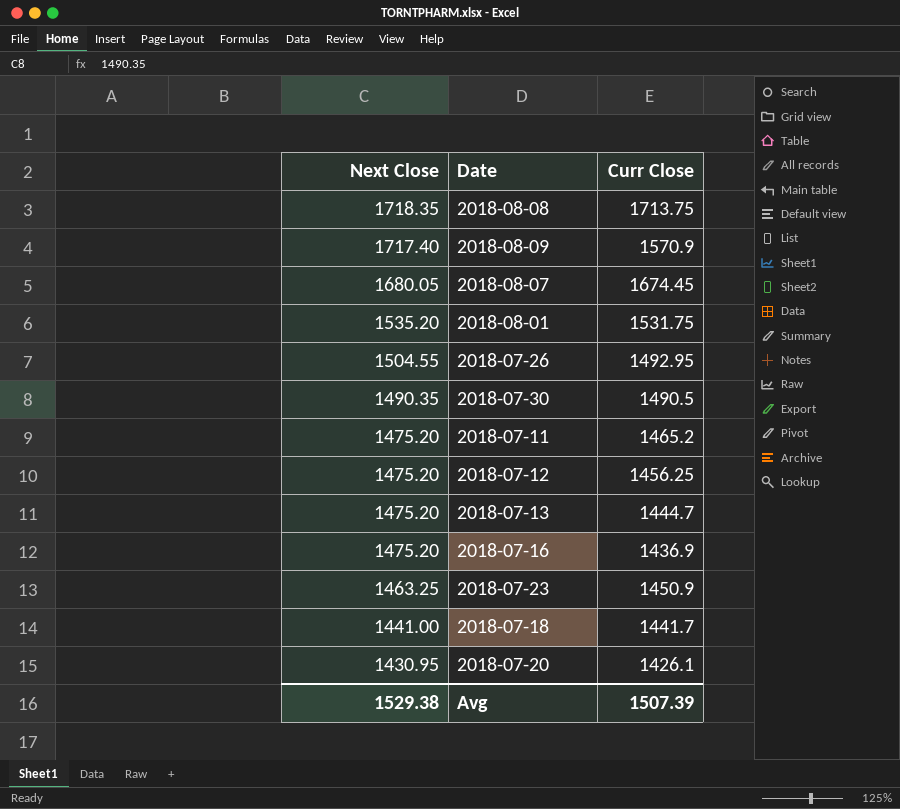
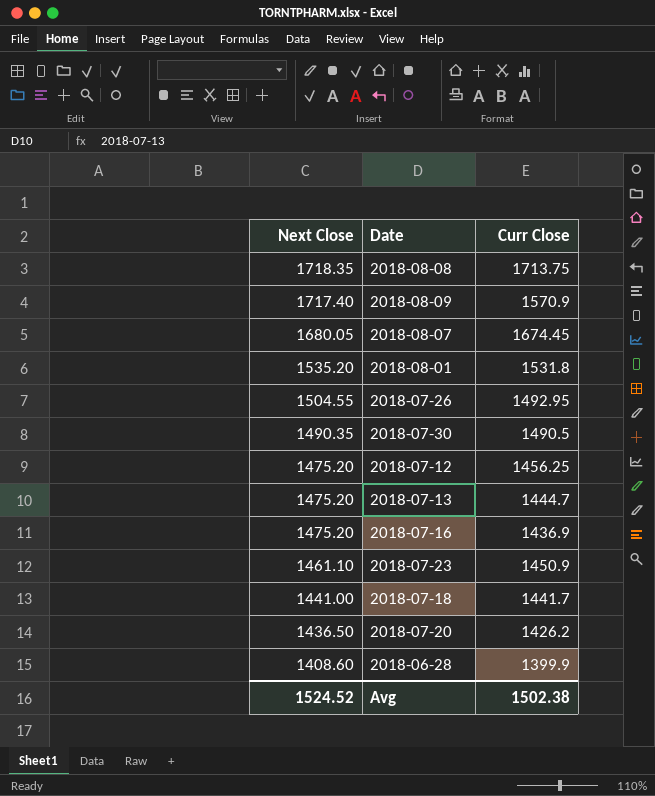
row 2018-07-11: 1475.20 | 1465.2 -> none
2018-08-01 | Curr Close: 1531.75 -> 1531.8
2018-07-23 | Next Close: 1463.25 -> 1461.10
2018-07-20 | Next Close: 1430.95 -> 1436.50
2018-07-20 | Curr Close: 1426.1 -> 1426.2
row 2018-06-28: none -> 1408.60 | 1399.9
Avg | Next Close: 1529.38 -> 1524.52
Avg | Curr Close: 1507.39 -> 1502.38

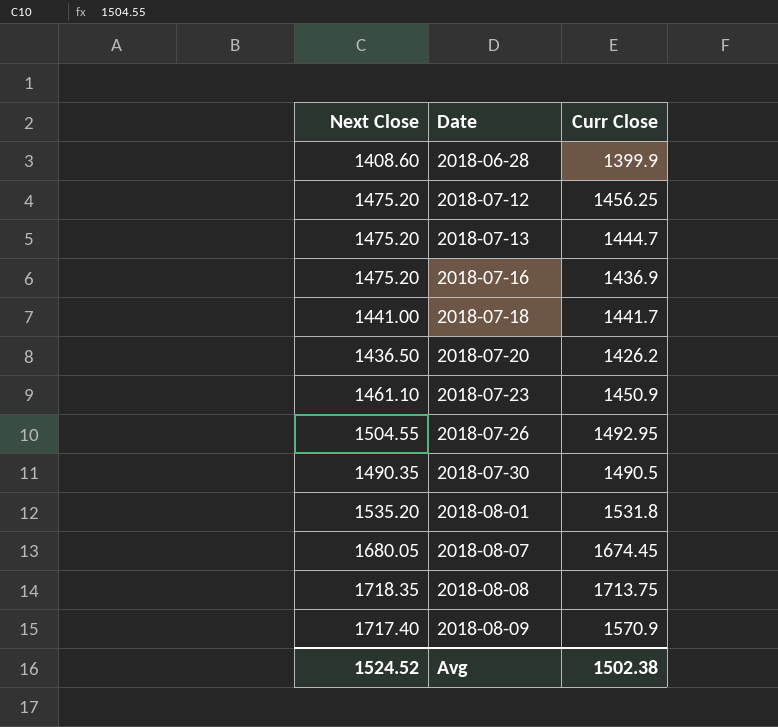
row order: Next Close descending -> Date ascending

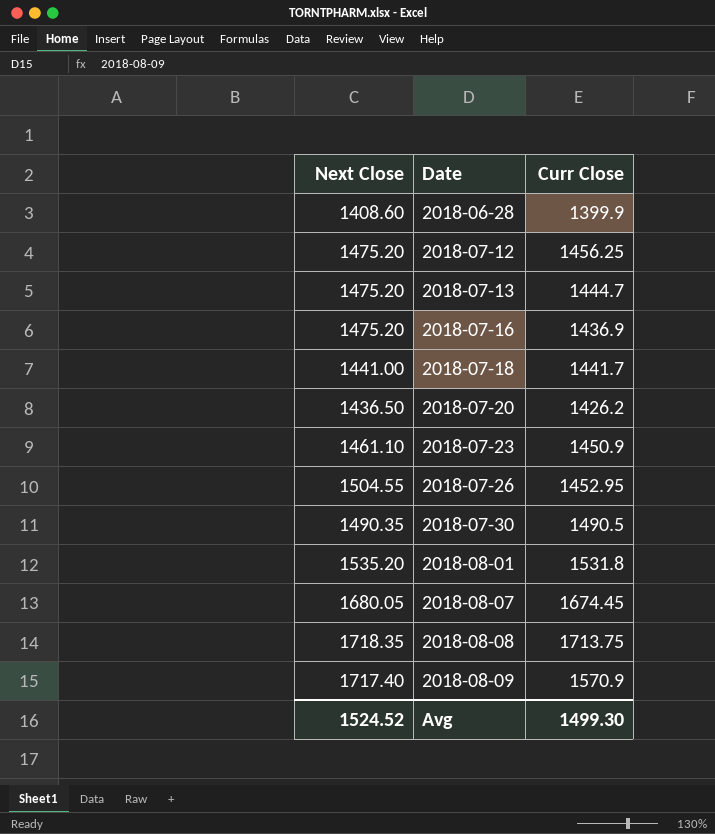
2018-07-26 | Curr Close: 1492.95 -> 1452.95
Avg | Curr Close: 1502.38 -> 1499.30

